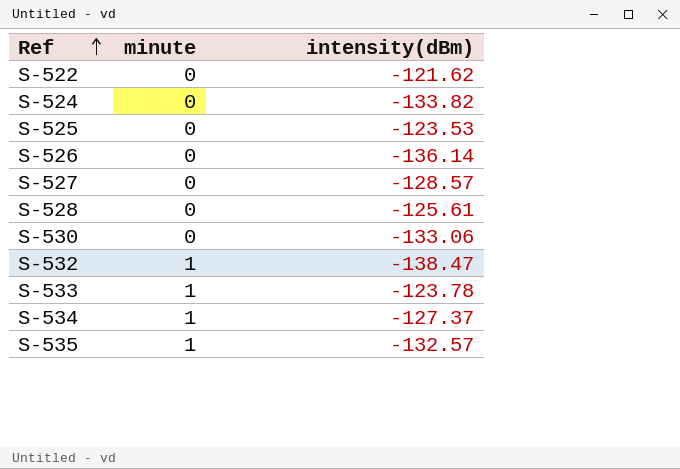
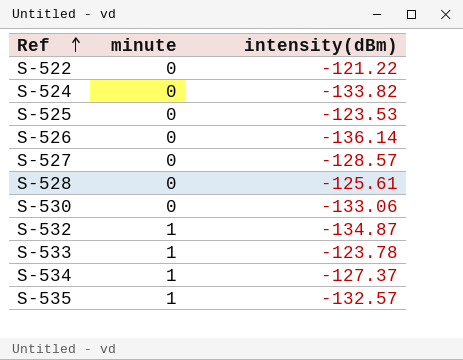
S-522 | intensity(dBm): -121.62 -> -121.22
S-532 | intensity(dBm): -138.47 -> -134.87

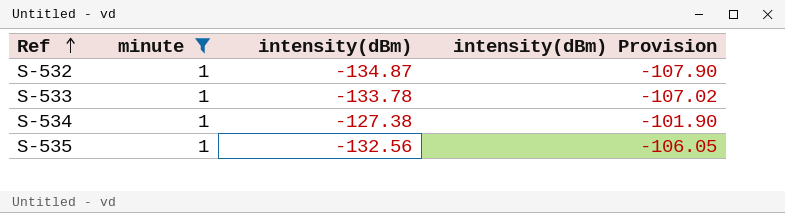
filter: none -> minute = 1
column intensity(dBm) Provision | formula: none -> [intensity(dBm)] * 0.8
S-533 | intensity(dBm): -123.78 -> -133.78
S-534 | intensity(dBm): -127.37 -> -127.38
S-535 | intensity(dBm): -132.57 -> -132.56

